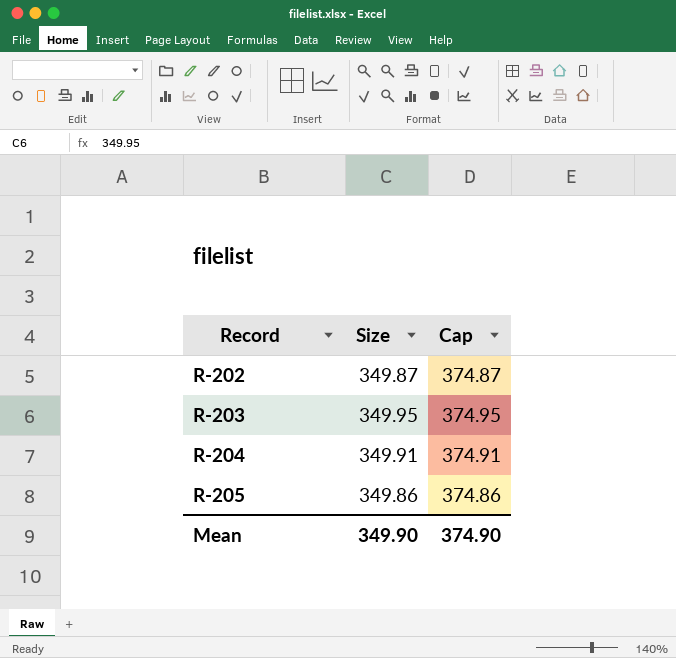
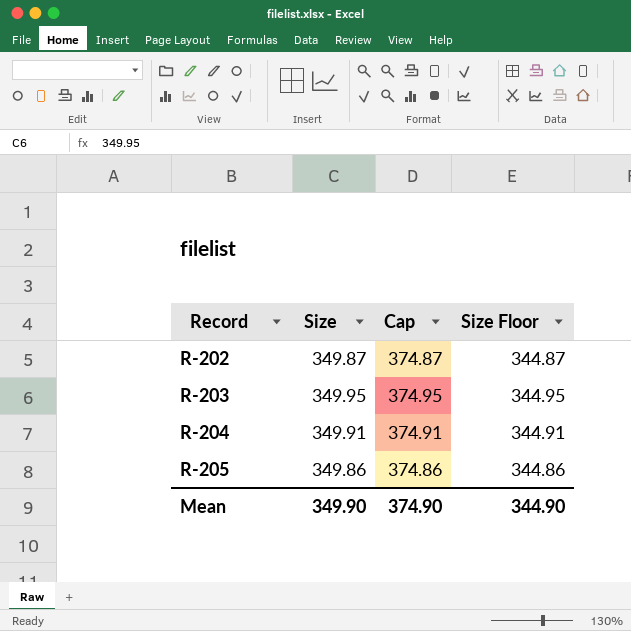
column Size Floor | formula: none -> [Size] - 5

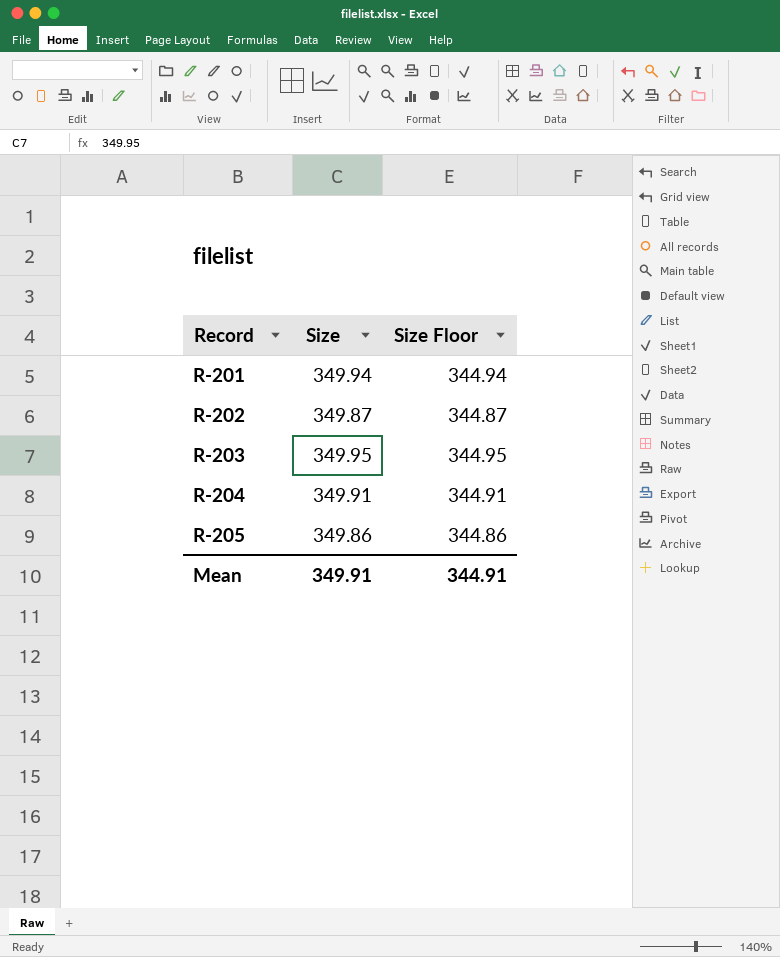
column Cap | formula: [Size] + 25 -> none
row R-201: none -> 349.94 | 344.94
Mean | Size: 349.90 -> 349.91
Mean | Size Floor: 344.90 -> 344.91

